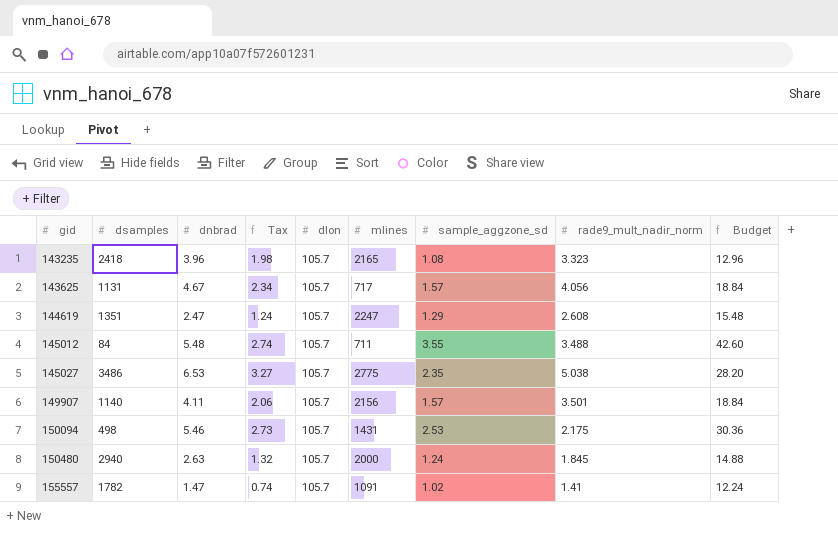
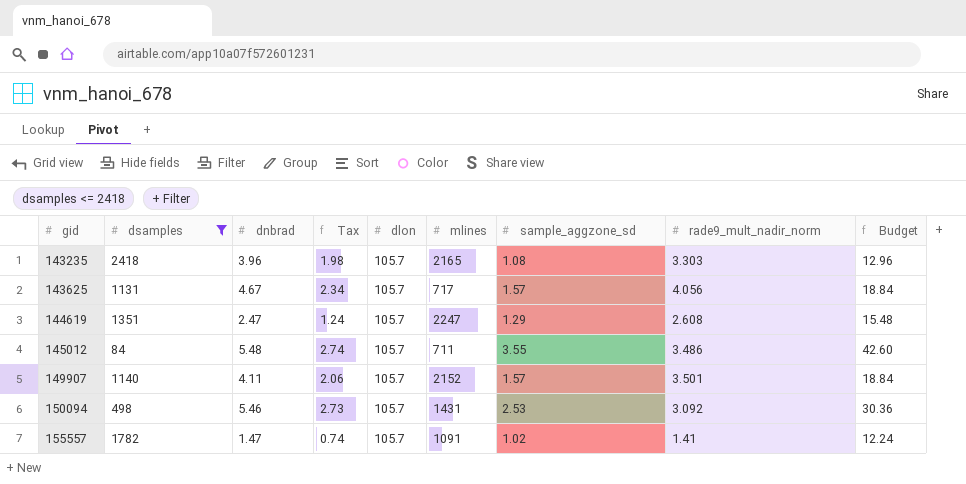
filter: none -> dsamples <= 2418
143235 | rade9_mult_nadir_norm: 3.323 -> 3.303
145012 | rade9_mult_nadir_norm: 3.488 -> 3.486
149907 | mlines: 2156 -> 2152
150094 | rade9_mult_nadir_norm: 2.175 -> 3.092

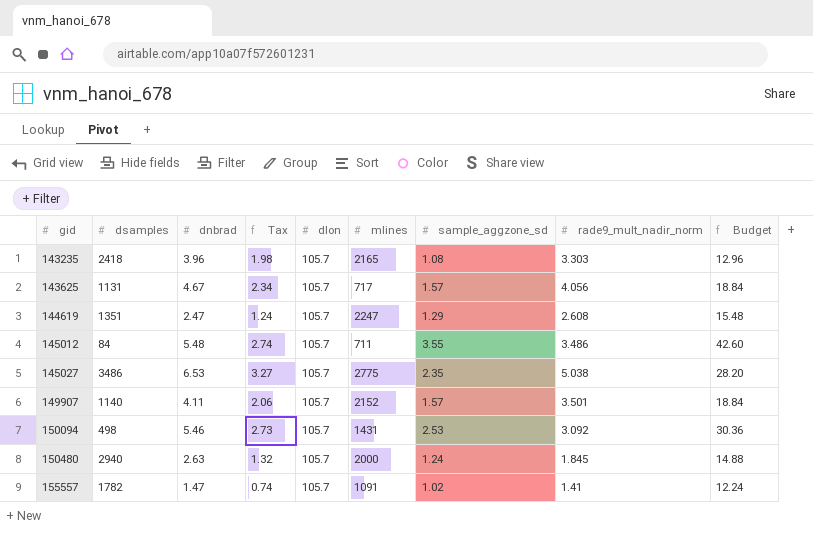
filter: dsamples <= 2418 -> none

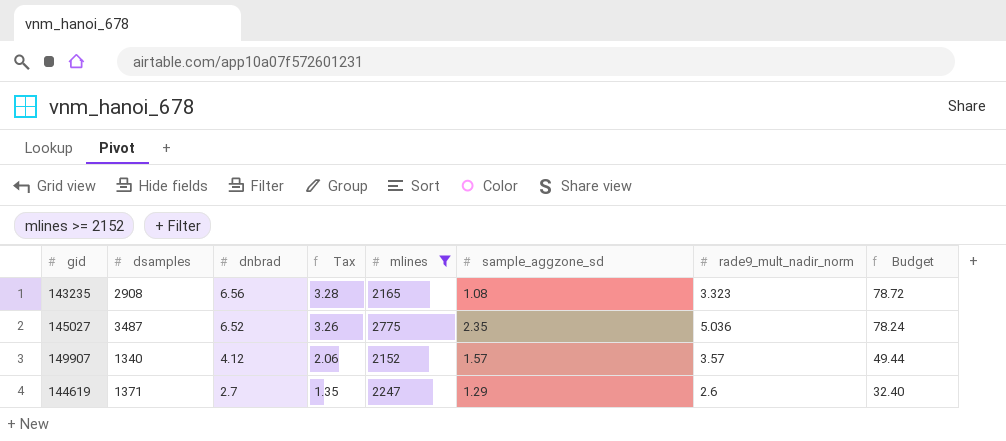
filter: none -> mlines >= 2152
row order: gid ascending -> dnbrad descending
column dlon | position: 5 -> none
column Budget | formula: [sample_aggzone_sd] * 12 -> [dnbrad] * 12
143235 | dsamples: 2418 -> 2908
143235 | dnbrad: 3.96 -> 6.56
143235 | Tax: 1.98 -> 3.28
143235 | rade9_mult_nadir_norm: 3.303 -> 3.323
145027 | dsamples: 3486 -> 3487
145027 | dnbrad: 6.53 -> 6.52
145027 | Tax: 3.27 -> 3.26
145027 | rade9_mult_nadir_norm: 5.038 -> 5.036
149907 | dsamples: 1140 -> 1340
149907 | dnbrad: 4.11 -> 4.12
149907 | rade9_mult_nadir_norm: 3.501 -> 3.57
144619 | dsamples: 1351 -> 1371
144619 | dnbrad: 2.47 -> 2.7
144619 | Tax: 1.24 -> 1.35
144619 | rade9_mult_nadir_norm: 2.608 -> 2.6

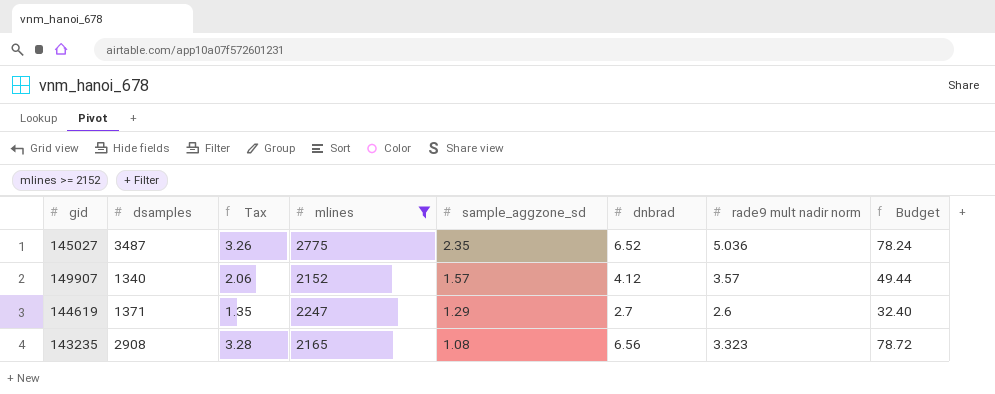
row order: dnbrad descending -> sample_aggzone_sd descending
column dnbrad | position: 3 -> 6
column name: rade9_mult_nadir_norm -> rade9 mult nadir norm

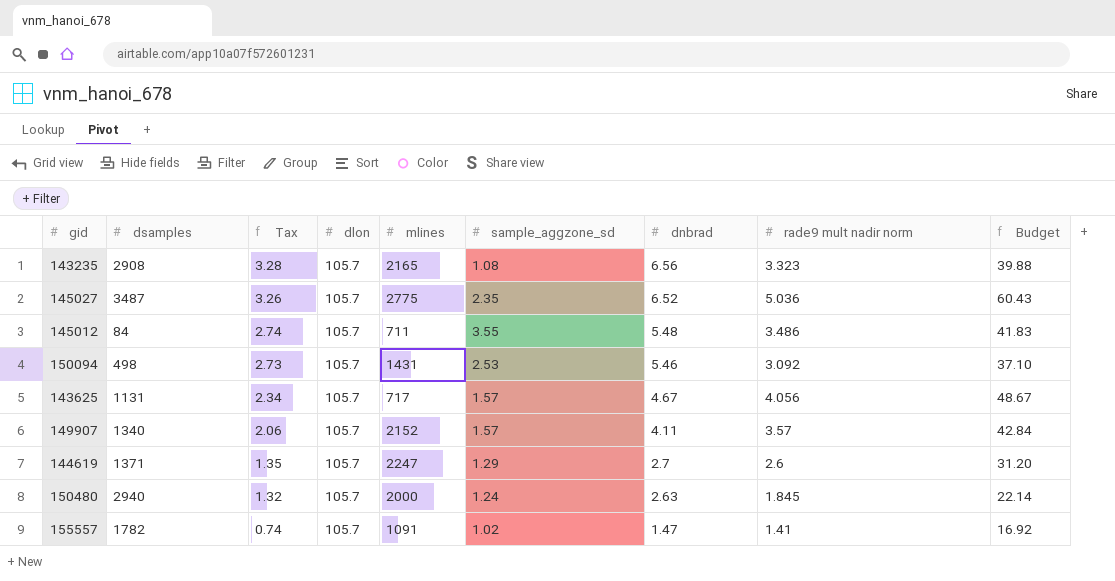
filter: mlines >= 2152 -> none
row order: sample_aggzone_sd descending -> Tax descending
column dlon | position: none -> 4
column Budget | formula: [dnbrad] * 12 -> [rade9 mult nadir norm] * 12
149907 | dnbrad: 4.12 -> 4.11

